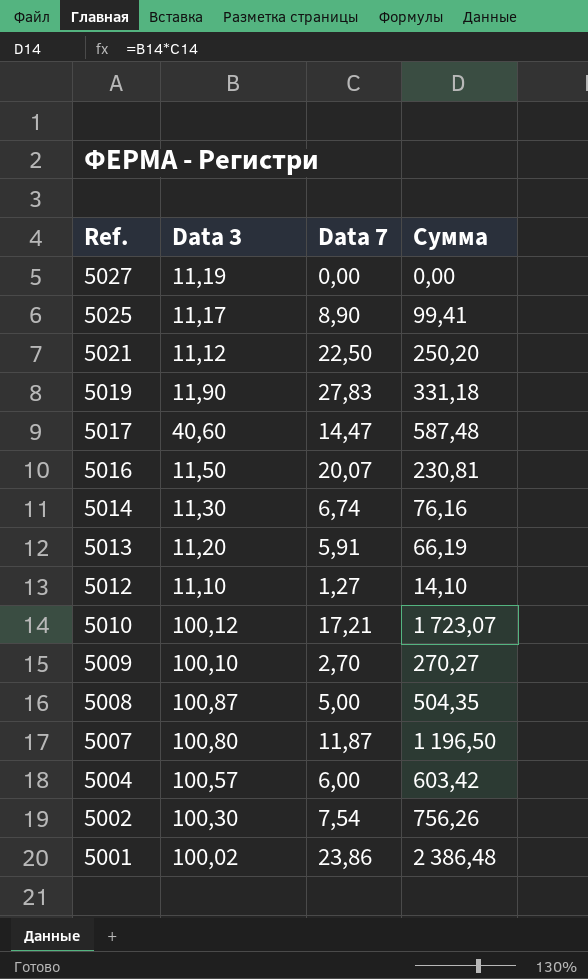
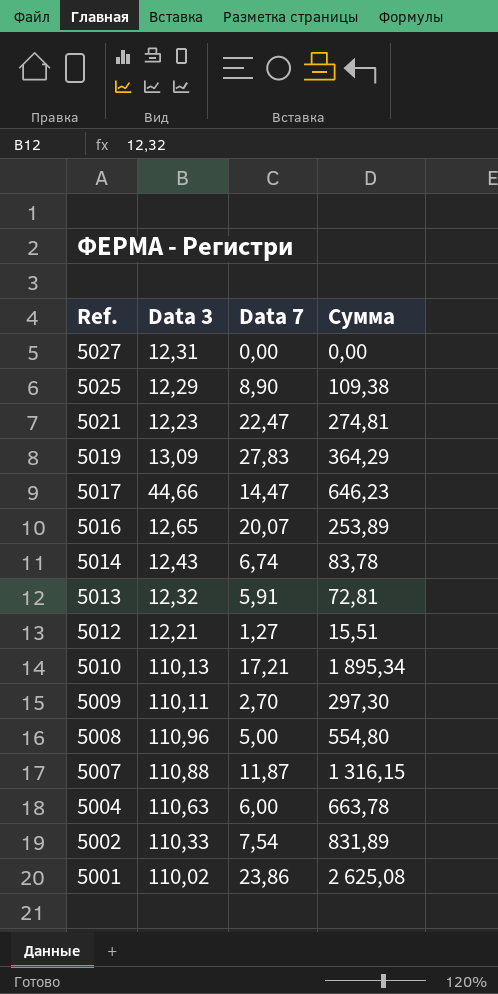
5027 | Data 3: 11,19 -> 12,31
5025 | Data 3: 11,17 -> 12,29
5025 | Сумма: 99,41 -> 109,38
5021 | Data 3: 11,12 -> 12,23
5021 | Data 7: 22,50 -> 22,47
5021 | Сумма: 250,20 -> 274,81
5019 | Data 3: 11,90 -> 13,09
5019 | Сумма: 331,18 -> 364,29
5017 | Data 3: 40,60 -> 44,66
5017 | Сумма: 587,48 -> 646,23
5016 | Data 3: 11,50 -> 12,65
5016 | Сумма: 230,81 -> 253,89
5014 | Data 3: 11,30 -> 12,43
5014 | Сумма: 76,16 -> 83,78
5013 | Data 3: 11,20 -> 12,32
5013 | Сумма: 66,19 -> 72,81
5012 | Data 3: 11,10 -> 12,21
5012 | Сумма: 14,10 -> 15,51
5010 | Data 3: 100,12 -> 110,13
5010 | Сумма: 1 723,07 -> 1 895,34
5009 | Data 3: 100,10 -> 110,11
5009 | Сумма: 270,27 -> 297,30
5008 | Data 3: 100,87 -> 110,96
5008 | Сумма: 504,35 -> 554,80
5007 | Data 3: 100,80 -> 110,88
5007 | Сумма: 1 196,50 -> 1 316,15
5004 | Data 3: 100,57 -> 110,63
5004 | Сумма: 603,42 -> 663,78
5002 | Data 3: 100,30 -> 110,33
5002 | Сумма: 756,26 -> 831,89
5001 | Data 3: 100,02 -> 110,02
5001 | Сумма: 2 386,48 -> 2 625,08

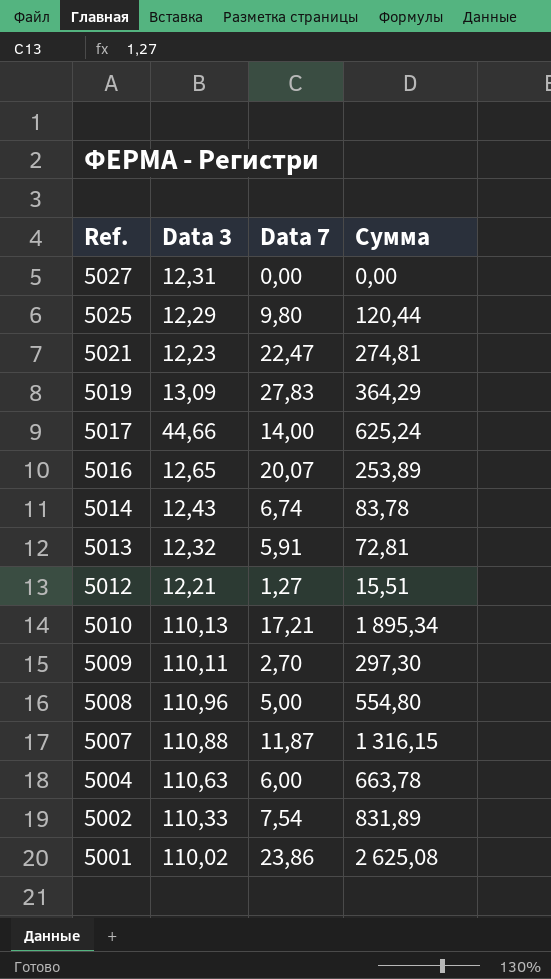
5025 | Data 7: 8,90 -> 9,80
5025 | Сумма: 109,38 -> 120,44
5017 | Data 7: 14,47 -> 14,00
5017 | Сумма: 646,23 -> 625,24

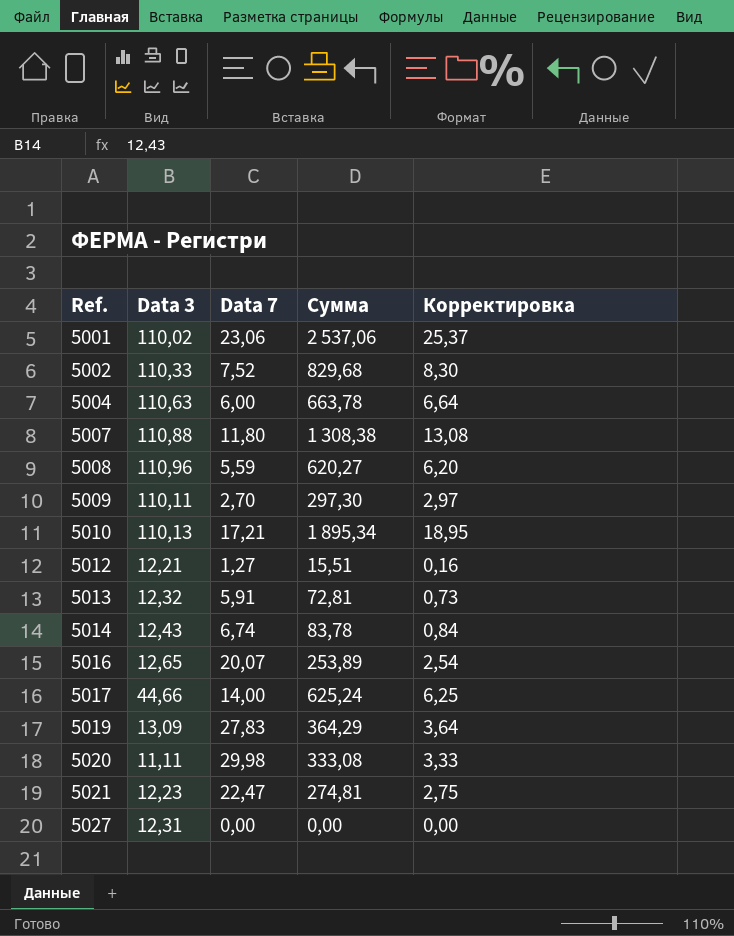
row order: Ref. descending -> Ref. ascending
column Корректировка | formula: none -> [Сумма] * 0,01
row 5025: 12,29 | 9,80 | 120,44 -> none
5001 | Data 7: 23,86 -> 23,06
5001 | Сумма: 2 625,08 -> 2 537,06
5002 | Data 7: 7,54 -> 7,52
5002 | Сумма: 831,89 -> 829,68
5007 | Data 7: 11,87 -> 11,80
5007 | Сумма: 1 316,15 -> 1 308,38
5008 | Data 7: 5,00 -> 5,59
5008 | Сумма: 554,80 -> 620,27
row 5020: none -> 11,11 | 29,98 | 333,08 | 3,33

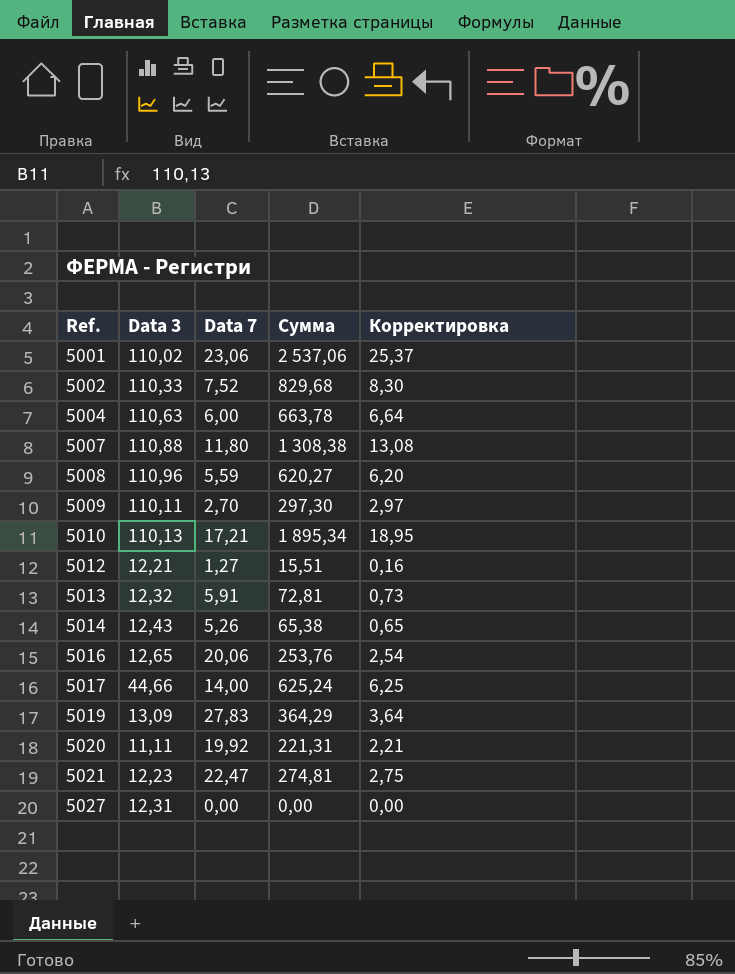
5014 | Data 7: 6,74 -> 5,26
5014 | Сумма: 83,78 -> 65,38
5014 | Корректировка: 0,84 -> 0,65
5016 | Data 7: 20,07 -> 20,06
5016 | Сумма: 253,89 -> 253,76
5020 | Data 7: 29,98 -> 19,92
5020 | Сумма: 333,08 -> 221,31
5020 | Корректировка: 3,33 -> 2,21

